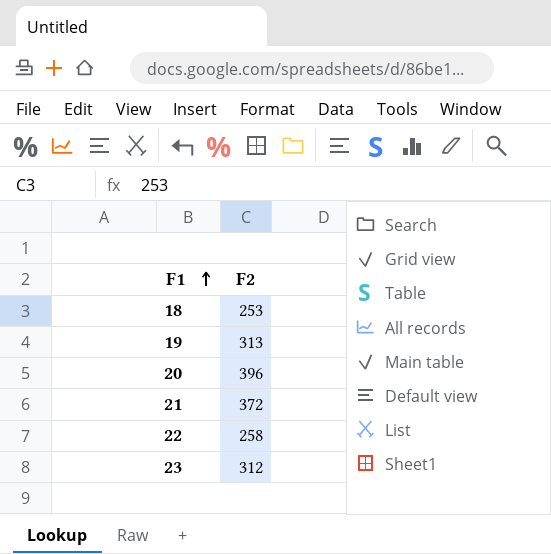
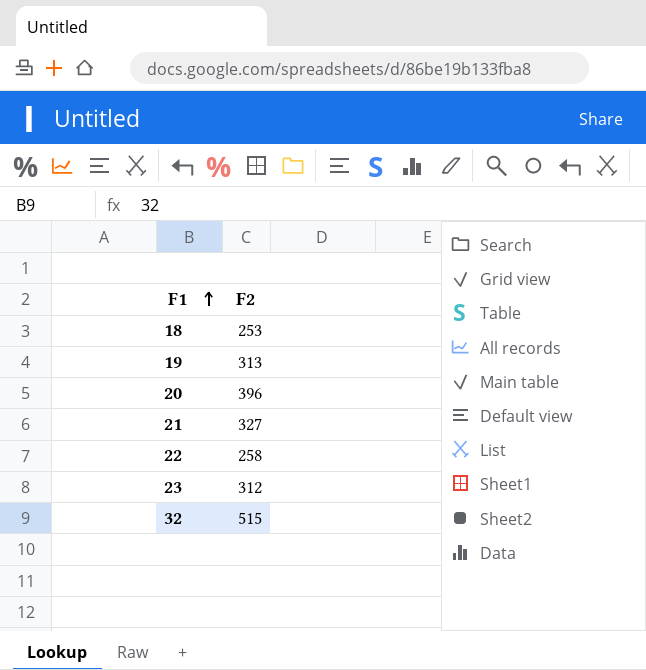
21 | F2: 372 -> 327
row 32: none -> 515

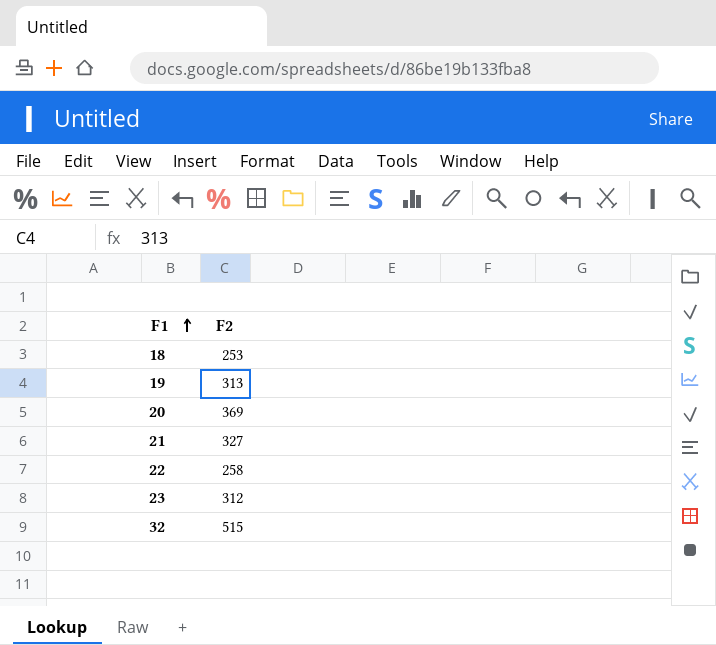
20 | F2: 396 -> 369

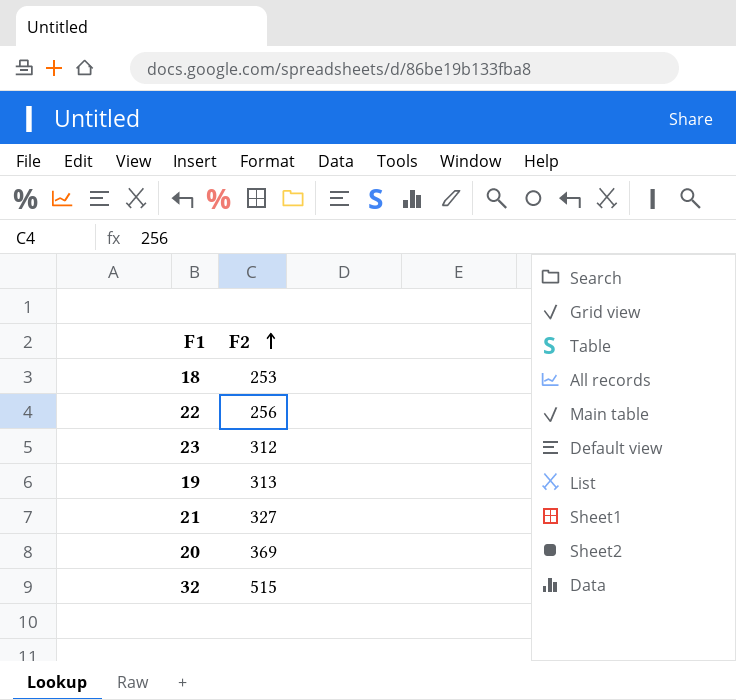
row order: F1 ascending -> F2 ascending
22 | F2: 258 -> 256

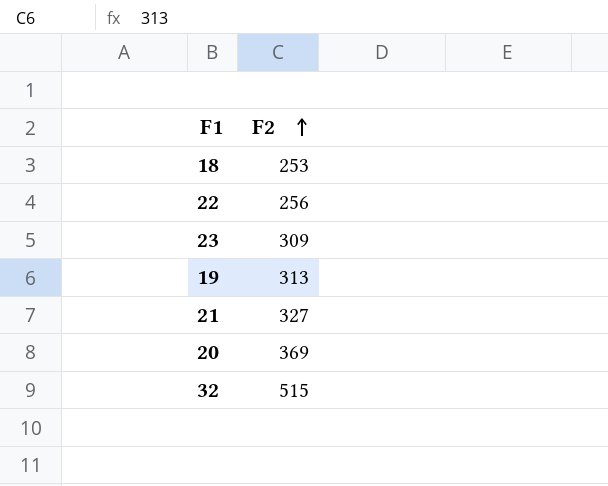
23 | F2: 312 -> 309

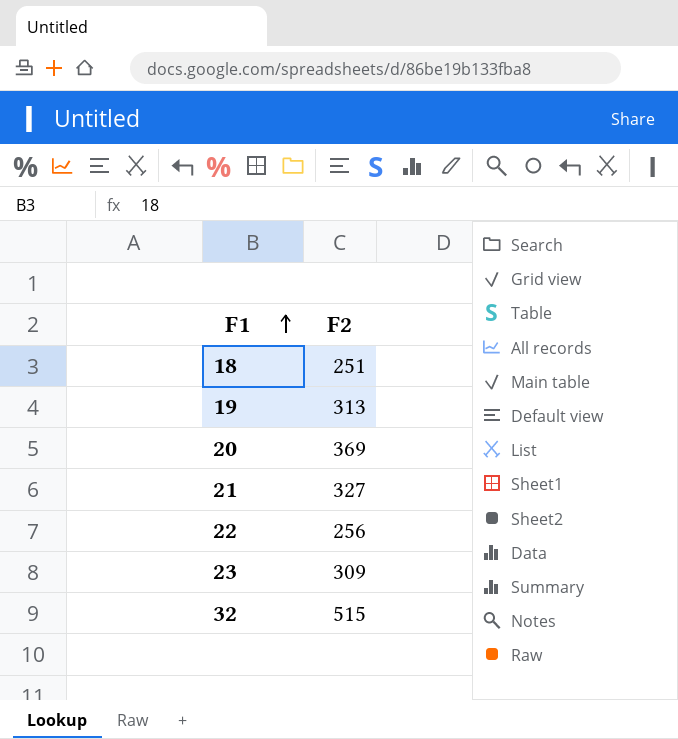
row order: F2 ascending -> F1 ascending
18 | F2: 253 -> 251

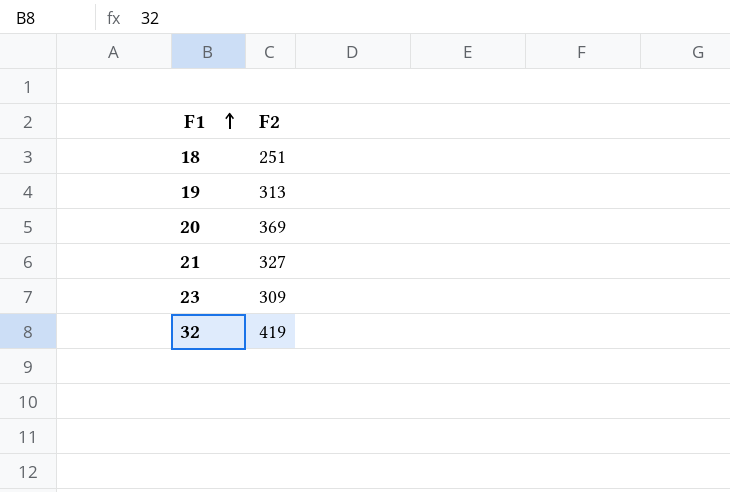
row 22: 256 -> none
32 | F2: 515 -> 419

